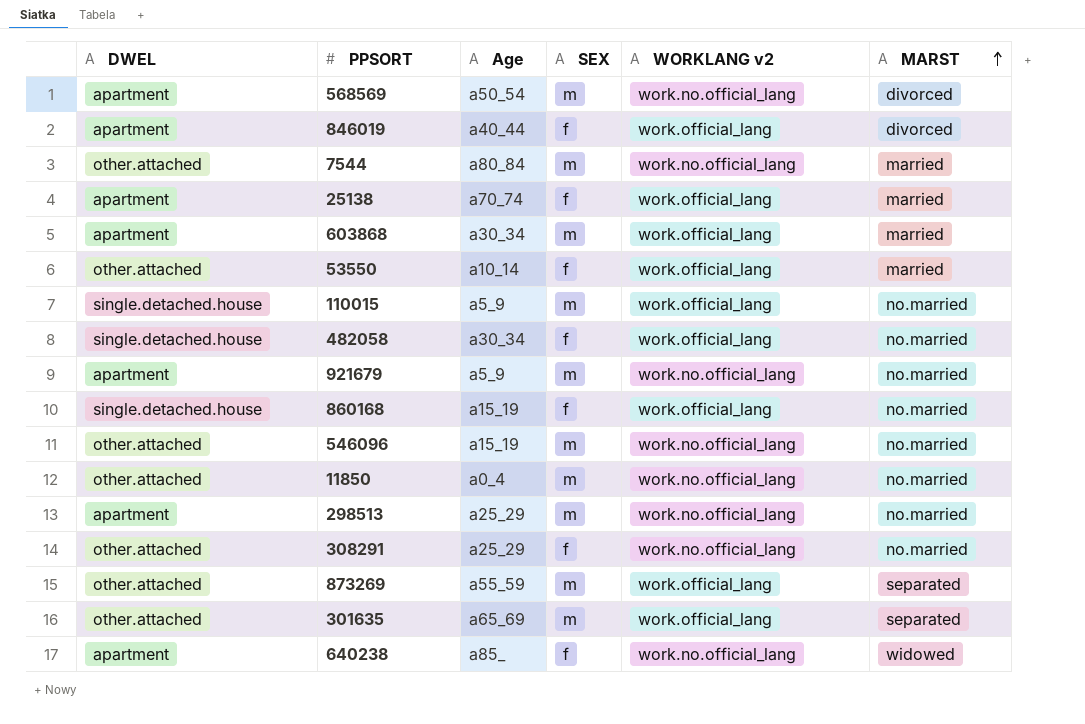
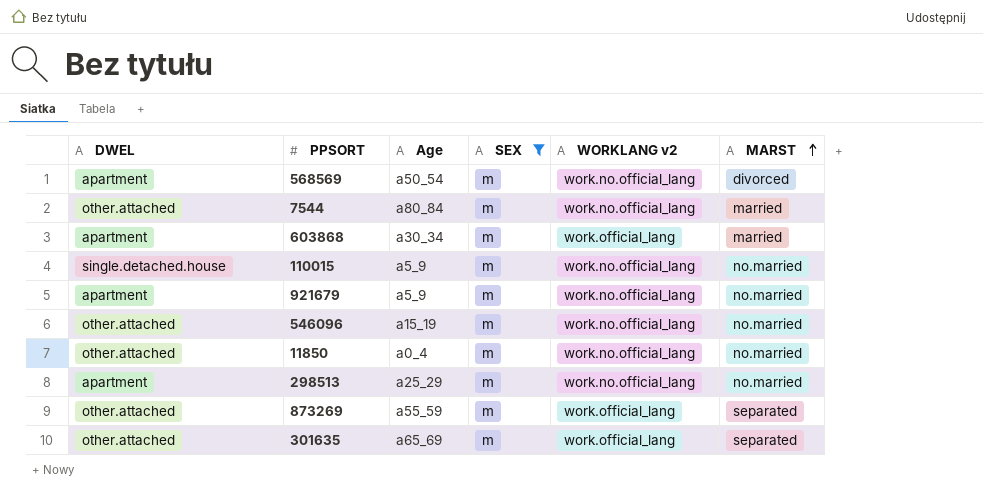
filter: none -> SEX = m
110015 | WORKLANG v2: work.official_lang -> work.no.official_lang

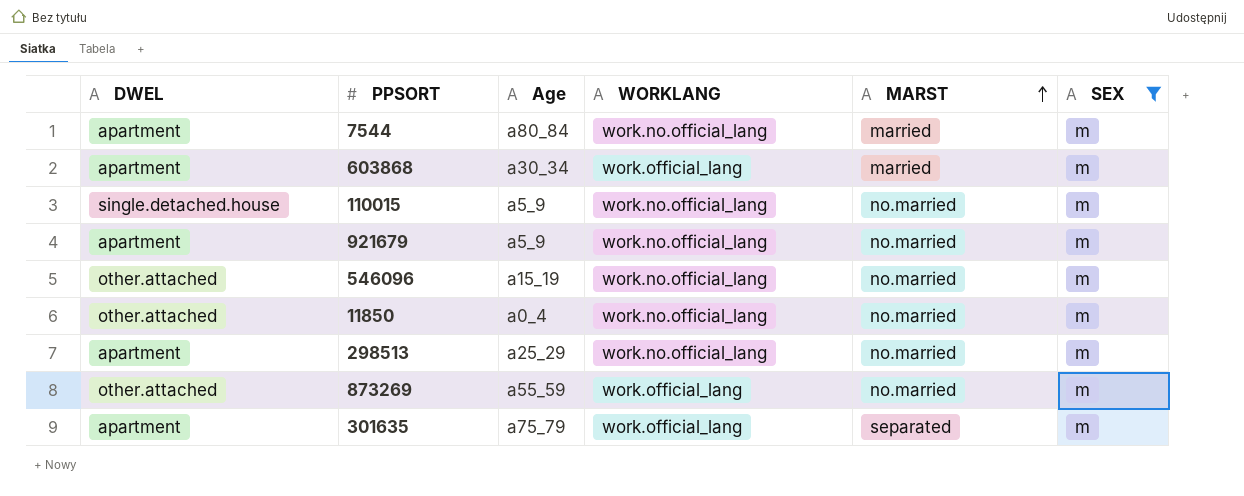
column name: WORKLANG v2 -> WORKLANG
column SEX | position: 4 -> 6
row 568569: apartment | a50_54 | m | work.no.official_lang | divorced -> none
7544 | DWEL: other.attached -> apartment
873269 | MARST: separated -> no.married
301635 | DWEL: other.attached -> apartment
301635 | Age: a65_69 -> a75_79

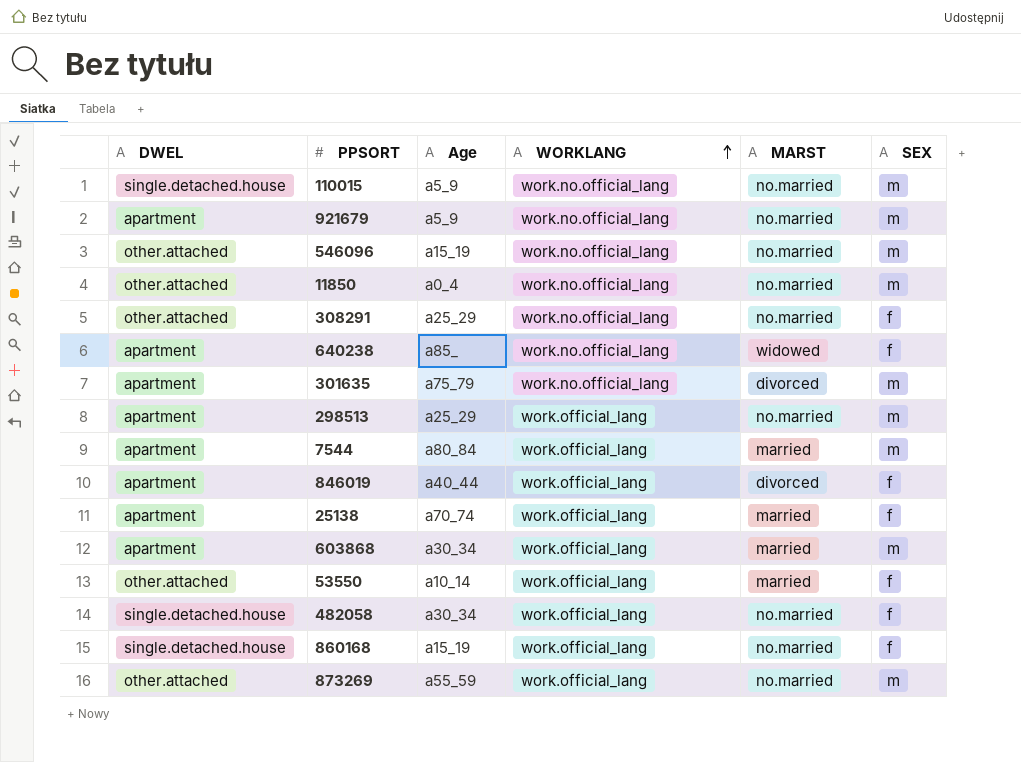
filter: SEX = m -> none
row order: MARST ascending -> WORKLANG ascending
301635 | WORKLANG: work.official_lang -> work.no.official_lang
301635 | MARST: separated -> divorced
298513 | WORKLANG: work.no.official_lang -> work.official_lang
7544 | WORKLANG: work.no.official_lang -> work.official_lang

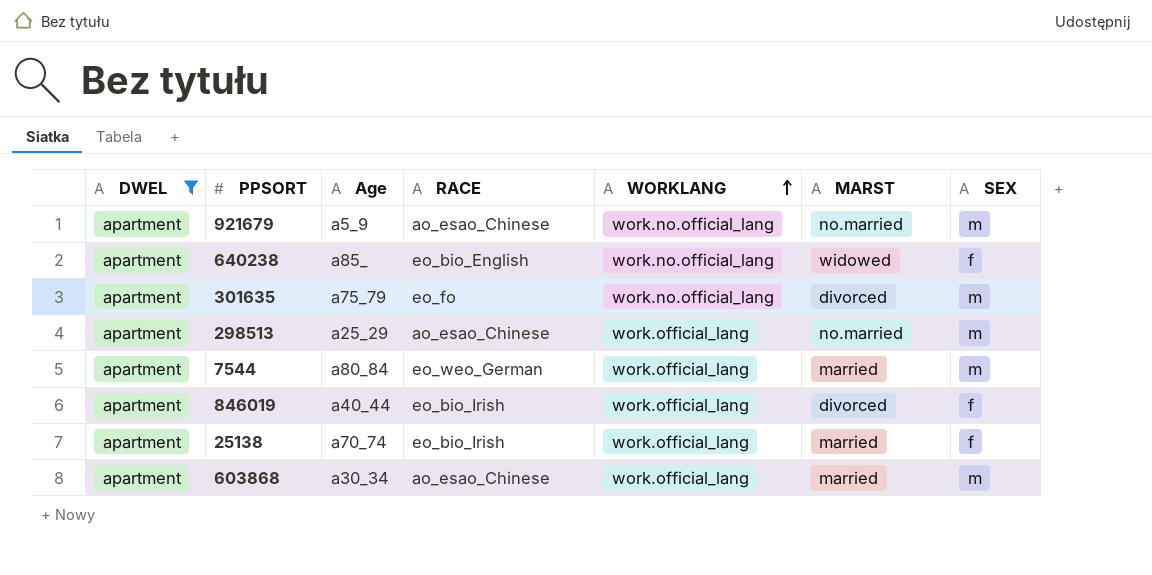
filter: none -> DWEL = apartment
column RACE | position: none -> 4

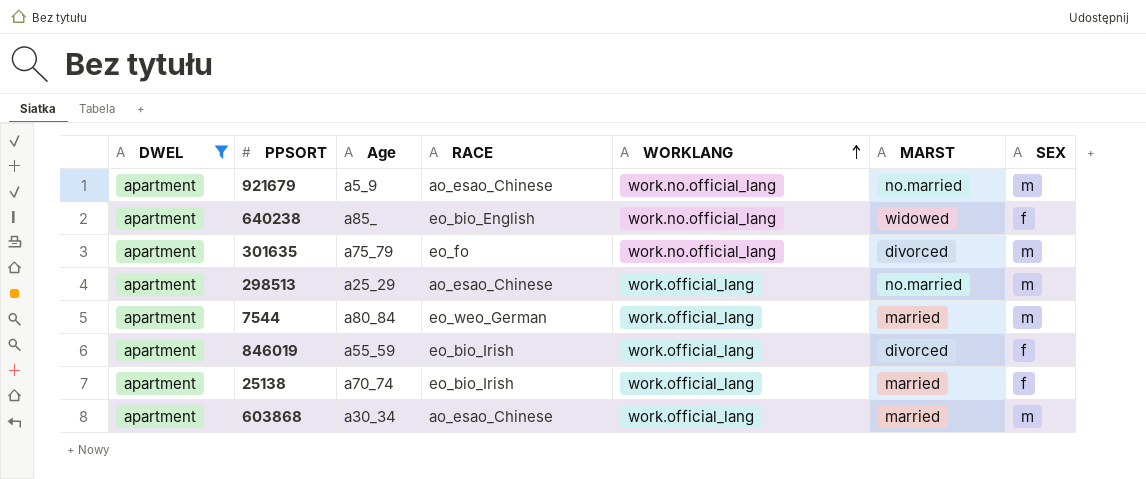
846019 | Age: a40_44 -> a55_59

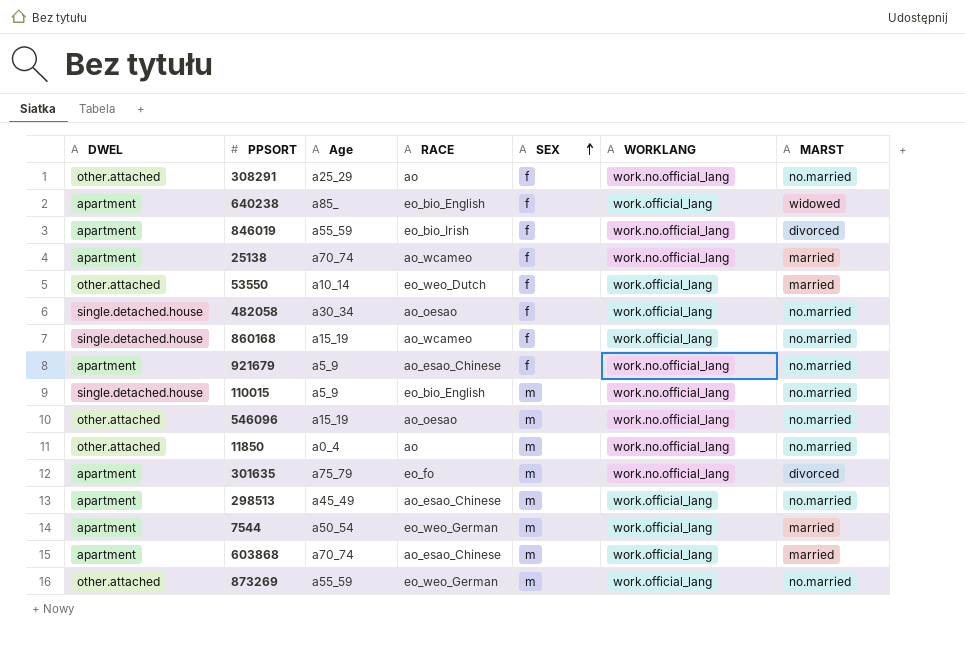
filter: DWEL = apartment -> none
row order: WORKLANG ascending -> SEX ascending
column SEX | position: 7 -> 5
640238 | WORKLANG: work.no.official_lang -> work.official_lang
846019 | WORKLANG: work.official_lang -> work.no.official_lang
25138 | RACE: eo_bio_Irish -> ao_wcameo
25138 | WORKLANG: work.official_lang -> work.no.official_lang
921679 | SEX: m -> f
298513 | Age: a25_29 -> a45_49
7544 | Age: a80_84 -> a50_54
603868 | Age: a30_34 -> a70_74

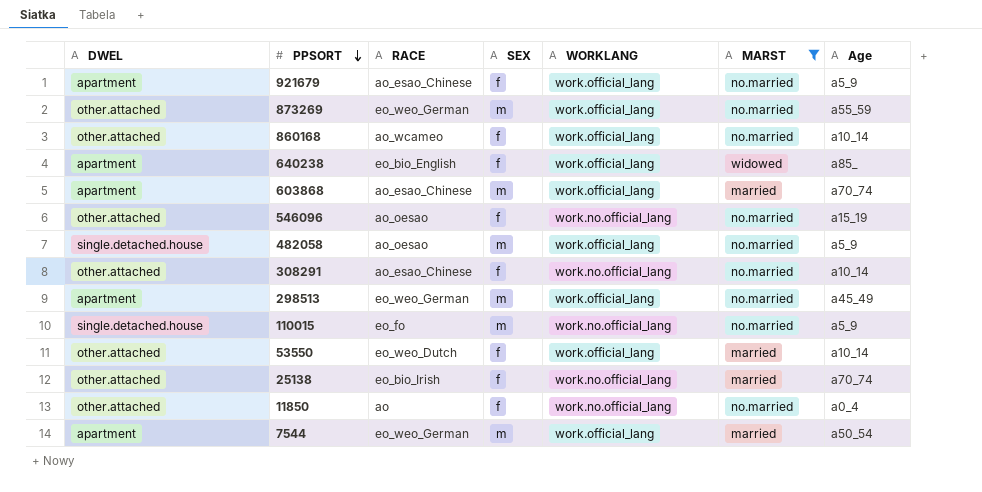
filter: none -> MARST != divorced
row order: SEX ascending -> PPSORT descending
column Age | position: 3 -> 7
921679 | WORKLANG: work.no.official_lang -> work.official_lang
860168 | DWEL: single.detached.house -> other.attached
860168 | Age: a15_19 -> a10_14
546096 | SEX: m -> f
482058 | SEX: f -> m
482058 | Age: a30_34 -> a5_9
308291 | RACE: ao -> ao_esao_Chinese
308291 | Age: a25_29 -> a10_14
298513 | RACE: ao_esao_Chinese -> eo_weo_German
110015 | RACE: eo_bio_English -> eo_fo
25138 | DWEL: apartment -> other.attached
25138 | RACE: ao_wcameo -> eo_bio_Irish
11850 | SEX: m -> f

